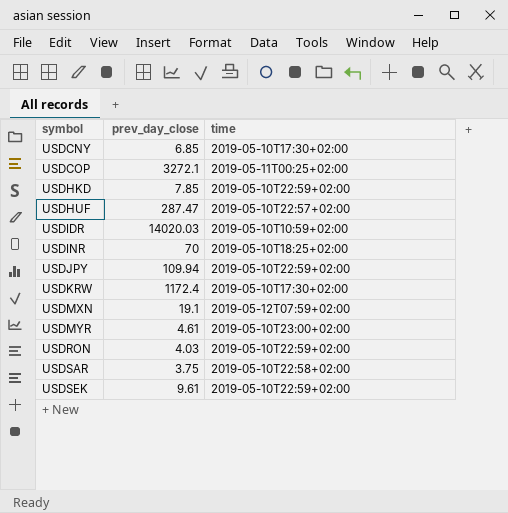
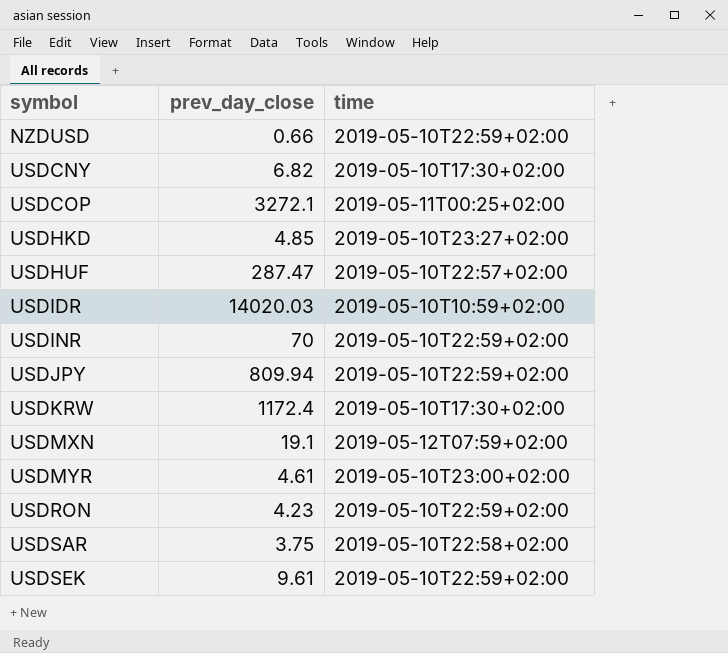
row NZDUSD: none -> 0.66 | 2019-05-10T22:59+02:00
USDCNY | prev_day_close: 6.85 -> 6.82
USDHKD | prev_day_close: 7.85 -> 4.85
USDHKD | time: 2019-05-10T22:59+02:00 -> 2019-05-10T23:27+02:00
USDINR | time: 2019-05-10T18:25+02:00 -> 2019-05-10T22:59+02:00
USDJPY | prev_day_close: 109.94 -> 809.94
USDRON | prev_day_close: 4.03 -> 4.23

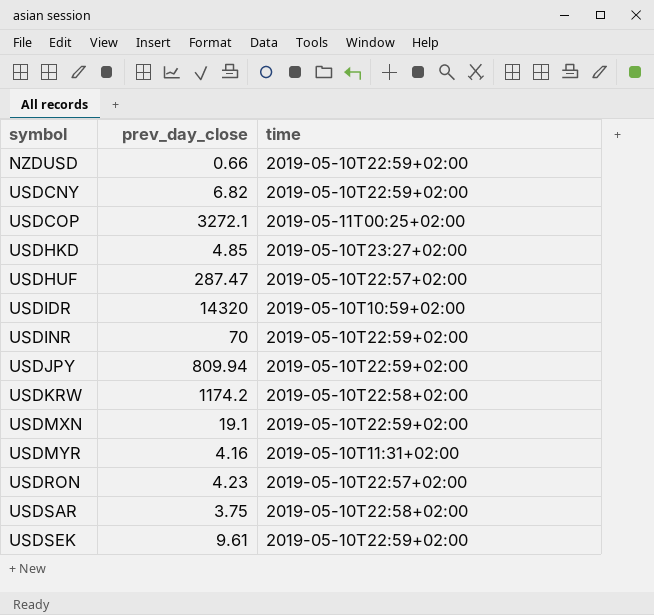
USDCNY | time: 2019-05-10T17:30+02:00 -> 2019-05-10T22:59+02:00
USDIDR | prev_day_close: 14020.03 -> 14320
USDKRW | prev_day_close: 1172.4 -> 1174.2
USDKRW | time: 2019-05-10T17:30+02:00 -> 2019-05-10T22:58+02:00
USDMXN | time: 2019-05-12T07:59+02:00 -> 2019-05-10T22:59+02:00
USDMYR | prev_day_close: 4.61 -> 4.16
USDMYR | time: 2019-05-10T23:00+02:00 -> 2019-05-10T11:31+02:00
USDRON | time: 2019-05-10T22:59+02:00 -> 2019-05-10T22:57+02:00

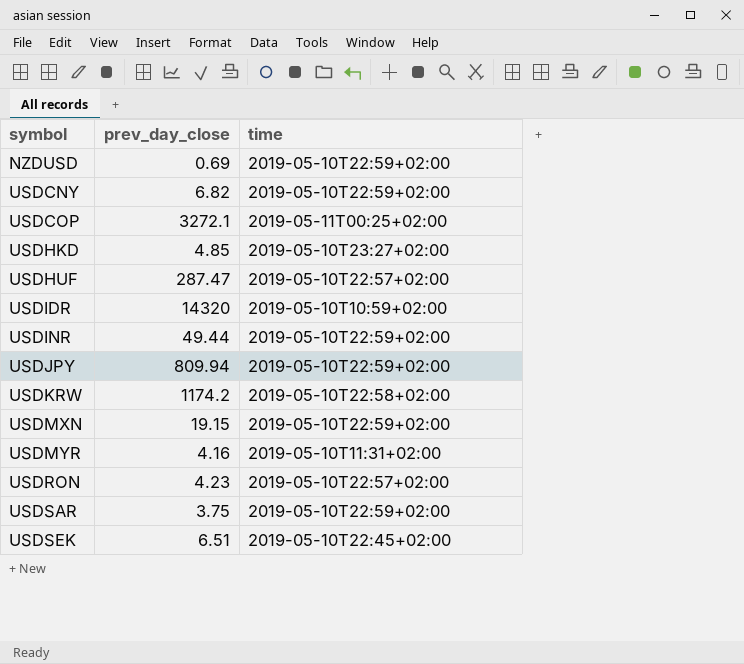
NZDUSD | prev_day_close: 0.66 -> 0.69
USDINR | prev_day_close: 70 -> 49.44
USDMXN | prev_day_close: 19.1 -> 19.15
USDSAR | time: 2019-05-10T22:58+02:00 -> 2019-05-10T22:59+02:00
USDSEK | prev_day_close: 9.61 -> 6.51
USDSEK | time: 2019-05-10T22:59+02:00 -> 2019-05-10T22:45+02:00

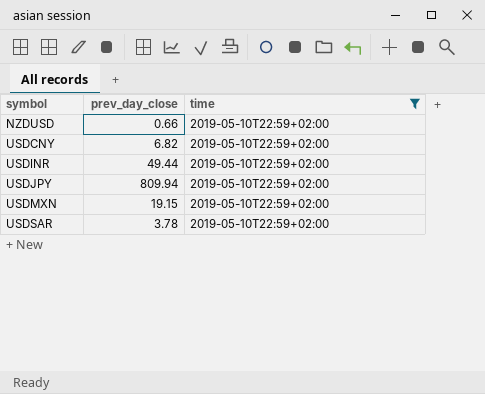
filter: none -> time = 2019-05-10T22:59+02:00
NZDUSD | prev_day_close: 0.69 -> 0.66
USDSAR | prev_day_close: 3.75 -> 3.78

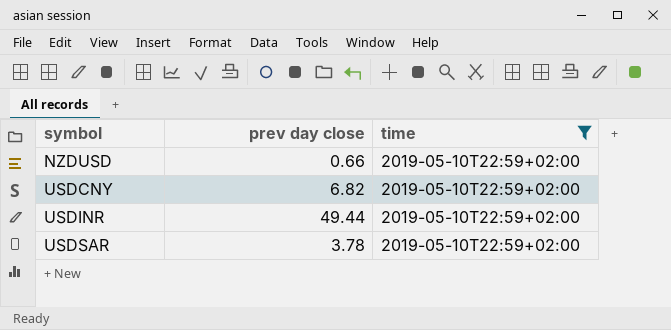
column name: prev_day_close -> prev day close
row USDJPY: 809.94 | 2019-05-10T22:59+02:00 -> none
row USDMXN: 19.15 | 2019-05-10T22:59+02:00 -> none

